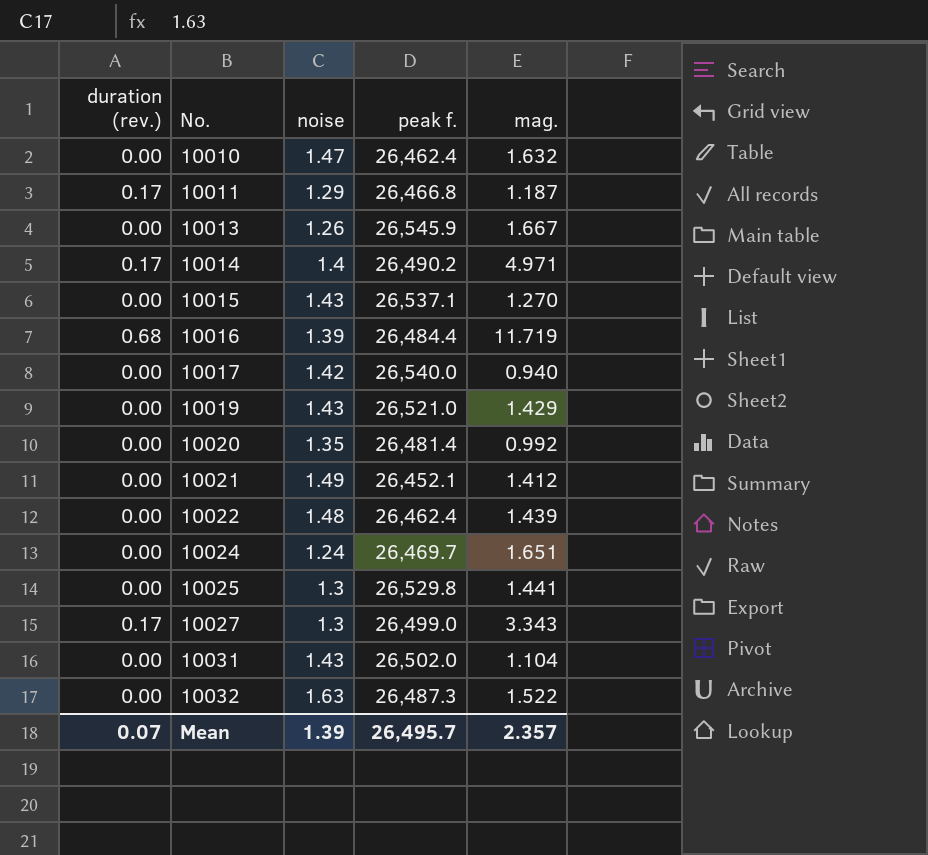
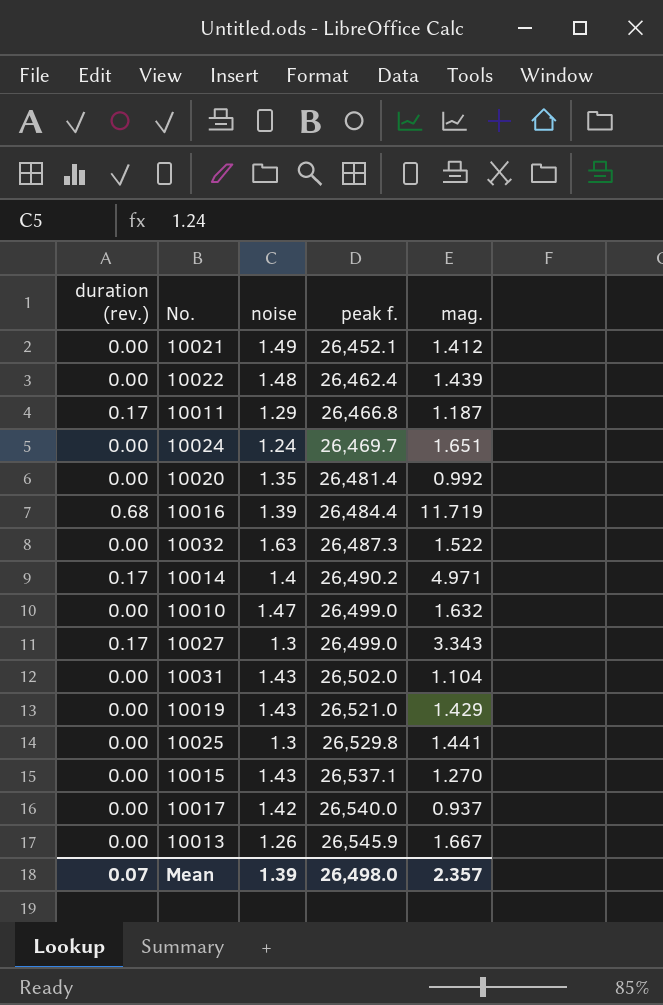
row order: No. ascending -> peak f. ascending
10010 | peak f.: 26,462.4 -> 26,499.0
10017 | mag.: 0.940 -> 0.937
Mean | peak f.: 26,495.7 -> 26,498.0

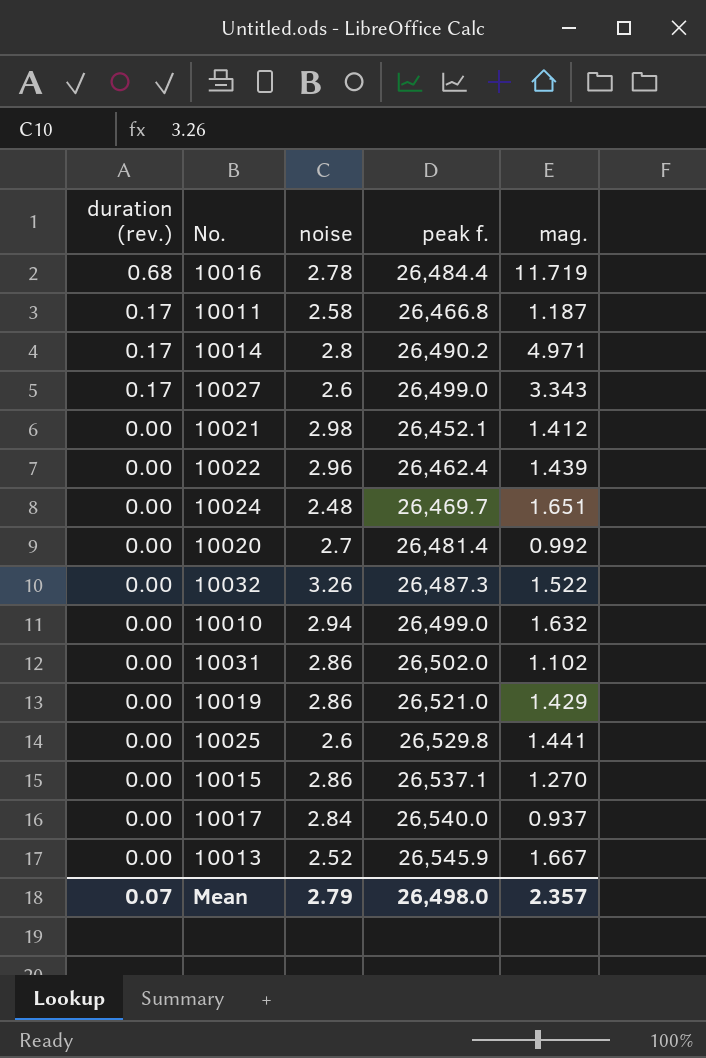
row order: peak f. ascending -> duration (rev.) descending
10016 | noise: 1.39 -> 2.78
10011 | noise: 1.29 -> 2.58
10014 | noise: 1.4 -> 2.8
10027 | noise: 1.3 -> 2.6
10021 | noise: 1.49 -> 2.98
10022 | noise: 1.48 -> 2.96
10024 | noise: 1.24 -> 2.48
10020 | noise: 1.35 -> 2.7
10032 | noise: 1.63 -> 3.26
10010 | noise: 1.47 -> 2.94
10031 | noise: 1.43 -> 2.86
10031 | mag.: 1.104 -> 1.102
10019 | noise: 1.43 -> 2.86
10025 | noise: 1.3 -> 2.6
10015 | noise: 1.43 -> 2.86
10017 | noise: 1.42 -> 2.84
10013 | noise: 1.26 -> 2.52
Mean | noise: 1.39 -> 2.79

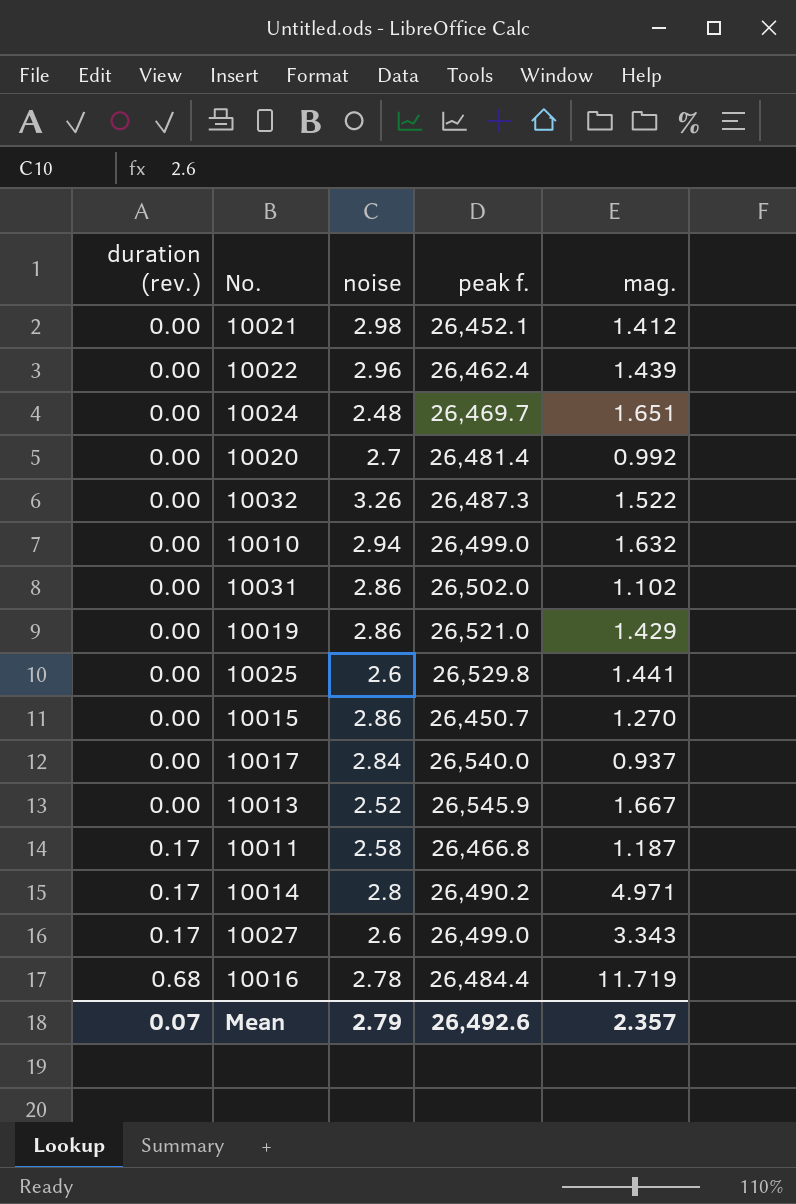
row order: duration (rev.) descending -> duration (rev.) ascending
10015 | peak f.: 26,537.1 -> 26,450.7
Mean | peak f.: 26,498.0 -> 26,492.6

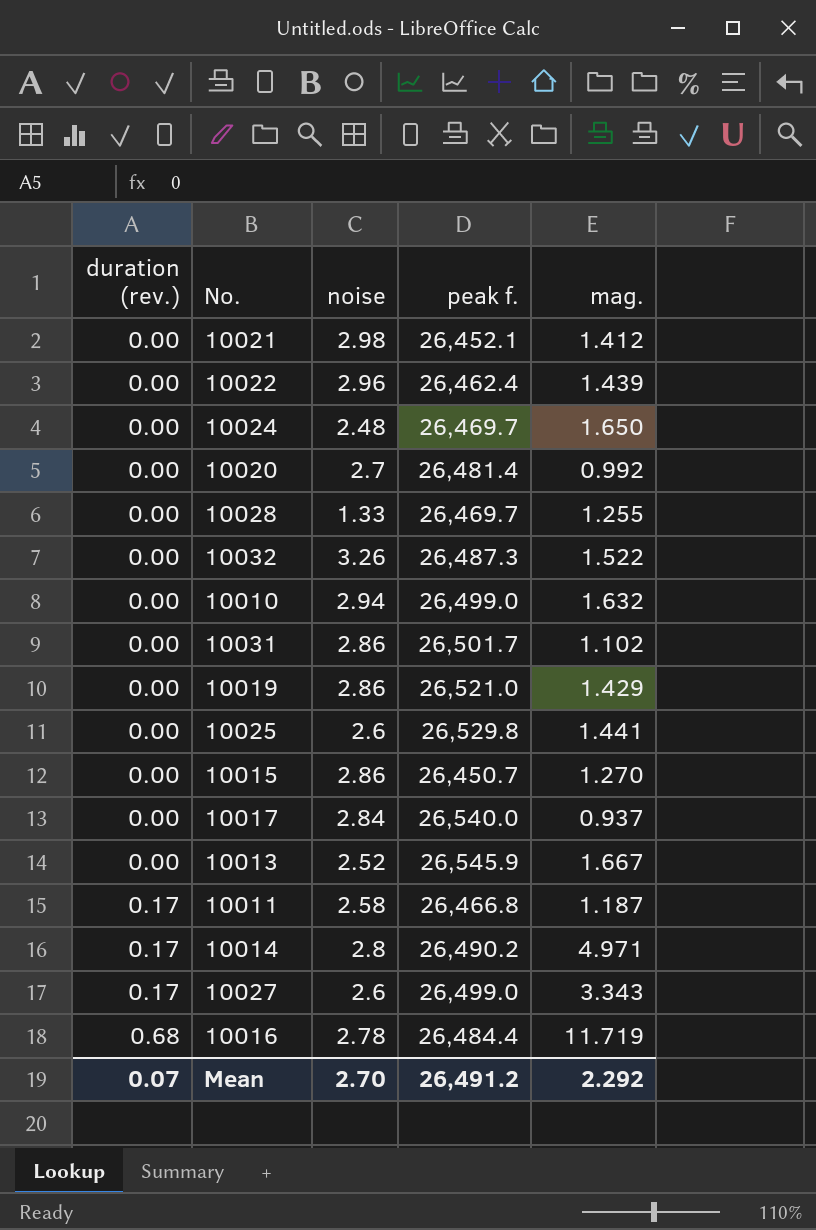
10024 | mag.: 1.651 -> 1.650
row 10028: none -> 0.00 | 1.33 | 26,469.7 | 1.255
10031 | peak f.: 26,502.0 -> 26,501.7
Mean | noise: 2.79 -> 2.70
Mean | peak f.: 26,492.6 -> 26,491.2
Mean | mag.: 2.357 -> 2.292

